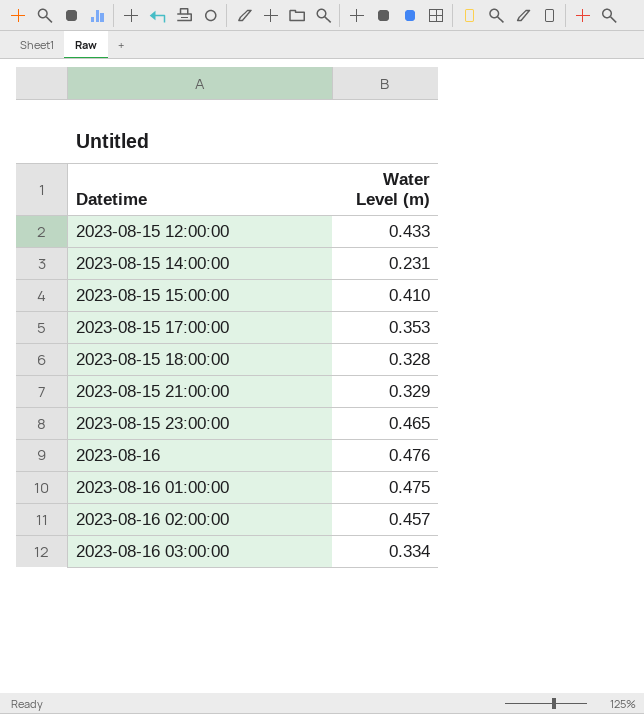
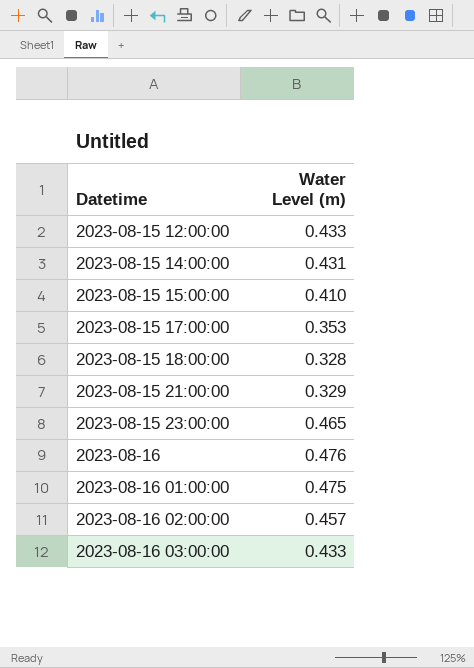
2023-08-15 14:00:00 | Water Level (m): 0.231 -> 0.431
2023-08-16 03:00:00 | Water Level (m): 0.334 -> 0.433

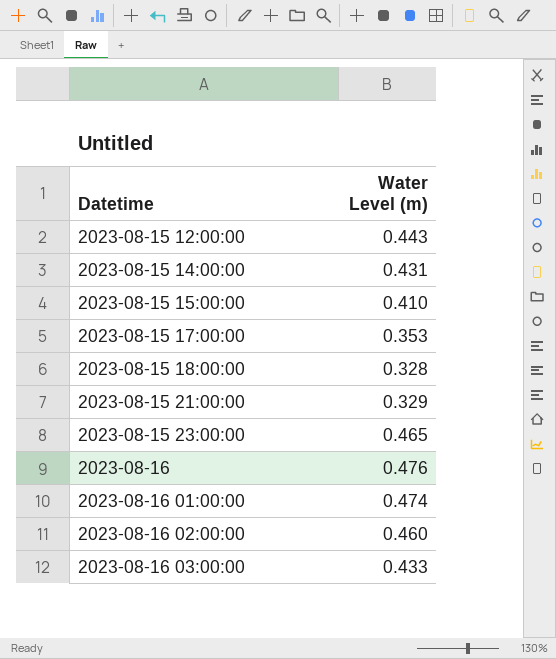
2023-08-15 12:00:00 | Water Level (m): 0.433 -> 0.443
2023-08-16 01:00:00 | Water Level (m): 0.475 -> 0.474
2023-08-16 02:00:00 | Water Level (m): 0.457 -> 0.460

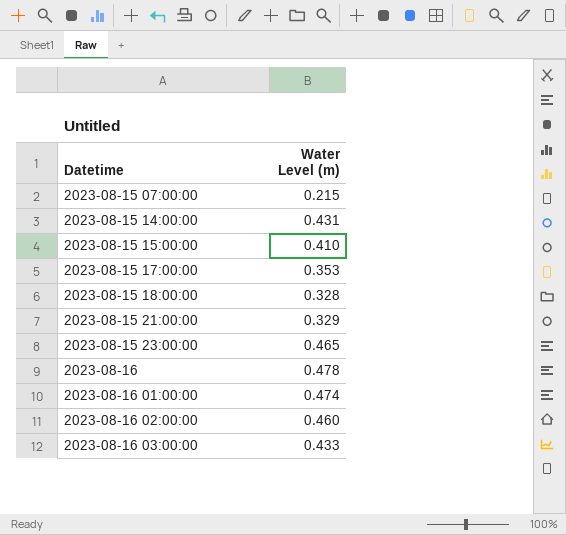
row 2023-08-15 12:00:00: 0.443 -> none
row 2023-08-15 07:00:00: none -> 0.215
2023-08-16 | Water Level (m): 0.476 -> 0.478

